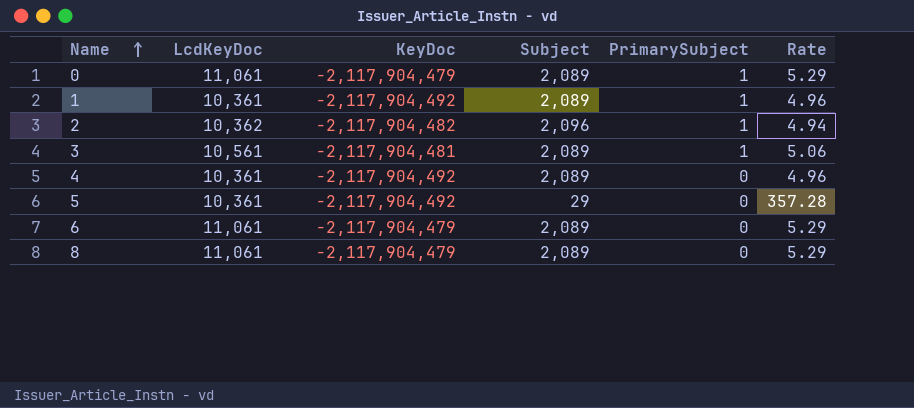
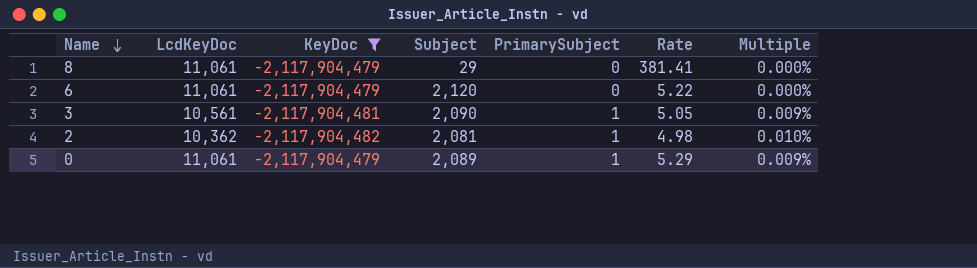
filter: none -> KeyDoc != -2,117,904,492
row order: Name ascending -> Name descending
column Multiple | formula: none -> [PrimarySubject] / [LcdKeyDoc]
8 | Subject: 2,089 -> 29
8 | Rate: 5.29 -> 381.41
6 | Subject: 2,089 -> 2,120
6 | Rate: 5.29 -> 5.22
3 | Subject: 2,089 -> 2,090
3 | Rate: 5.06 -> 5.05
2 | Subject: 2,096 -> 2,081
2 | Rate: 4.94 -> 4.98

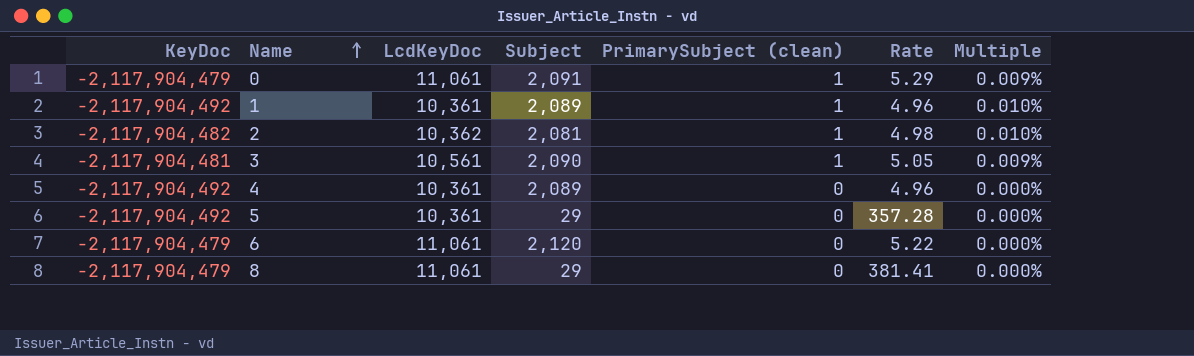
filter: KeyDoc != -2,117,904,492 -> none
row order: Name descending -> Name ascending
column KeyDoc | position: 3 -> 1
column name: PrimarySubject -> PrimarySubject (clean)
0 | Subject: 2,089 -> 2,091

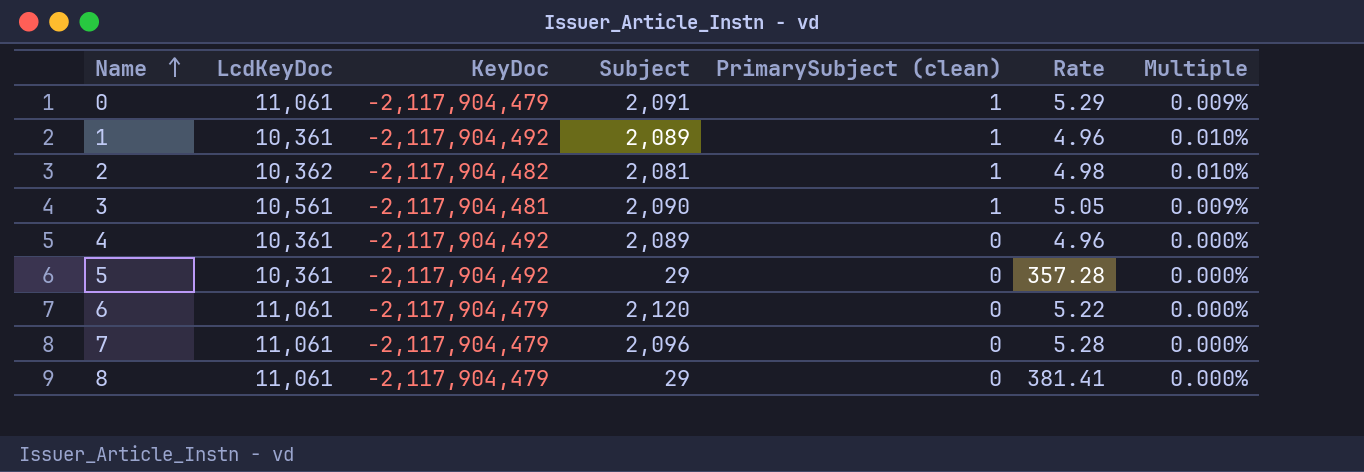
column KeyDoc | position: 1 -> 3
row 7: none -> 11,061 | -2,117,904,479 | 2,096 | 0 | 5.28 | 0.000%

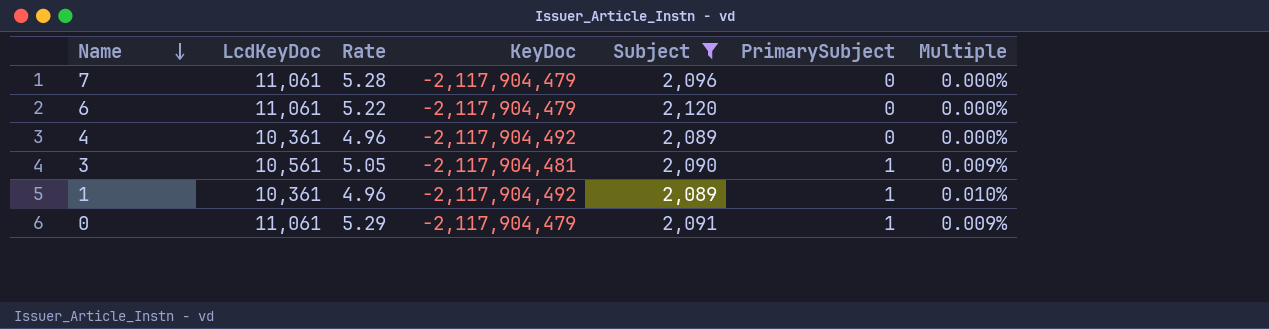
filter: none -> Subject >= 2,089
row order: Name ascending -> Name descending
column Rate | position: 6 -> 3
column name: PrimarySubject (clean) -> PrimarySubject

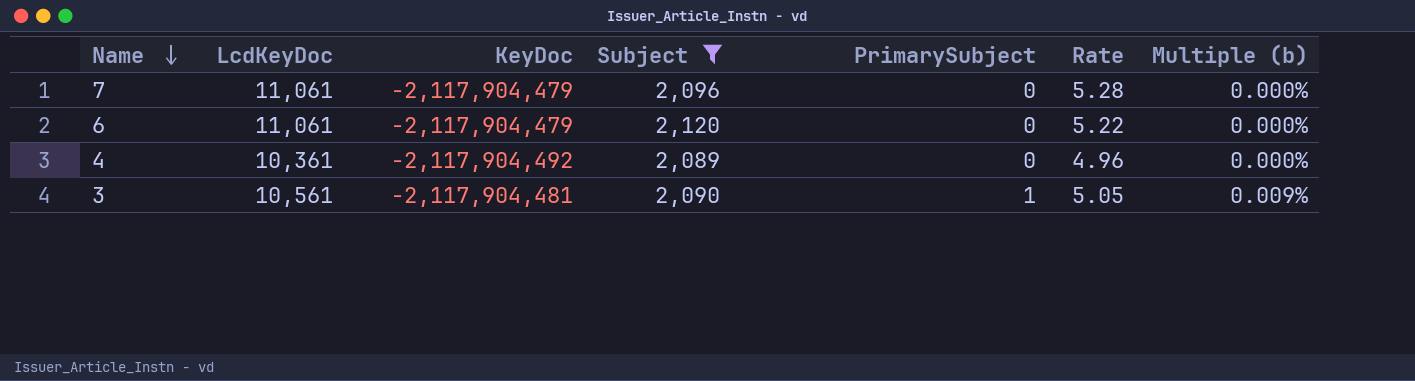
column Rate | position: 3 -> 6
column name: Multiple -> Multiple (b)
row 1: 10,361 | 4.96 | -2,117,904,492 | 2,089 | 1 | 0.010% -> none
row 0: 11,061 | 5.29 | -2,117,904,479 | 2,091 | 1 | 0.009% -> none

